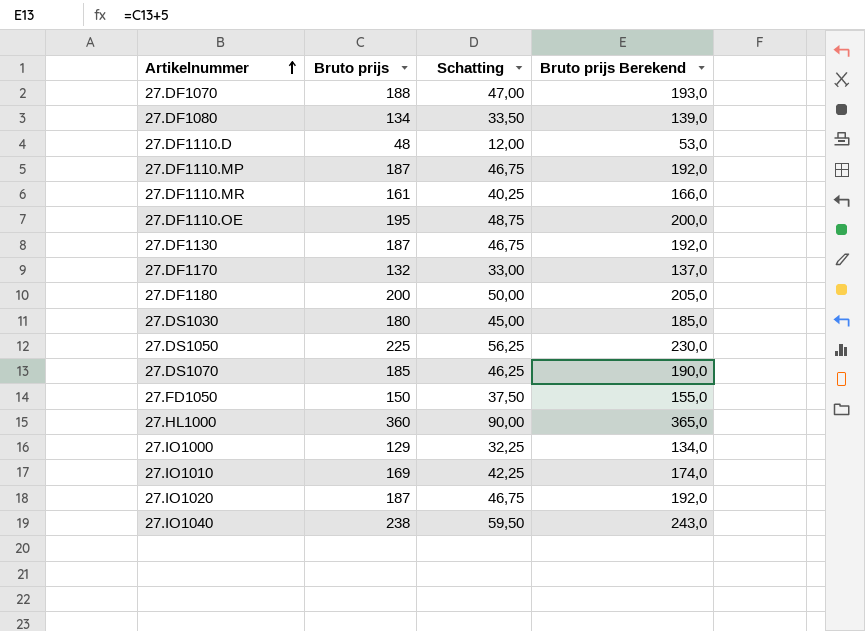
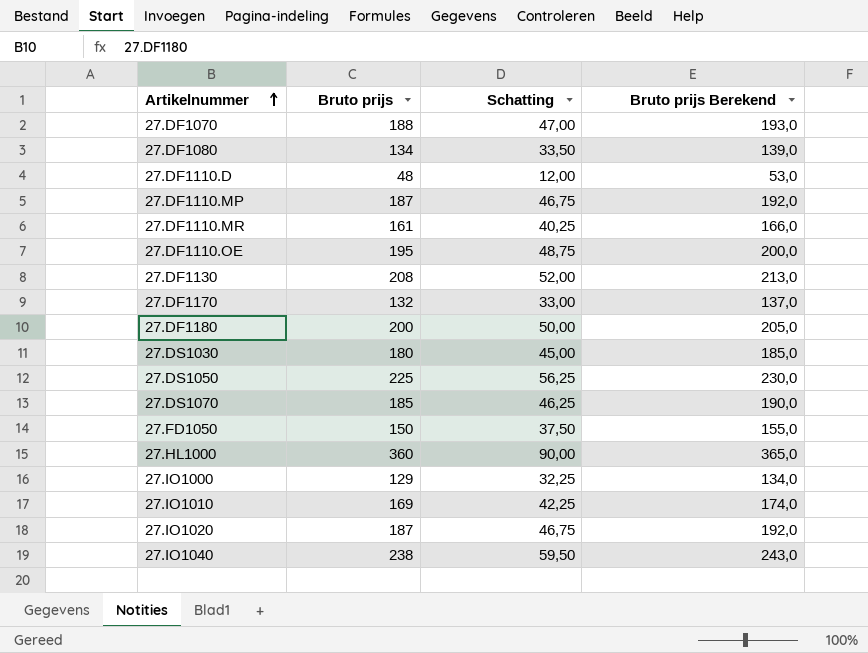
27.DF1130 | Bruto prijs: 187 -> 208
27.DF1130 | Schatting: 46,75 -> 52,00
27.DF1130 | Bruto prijs Berekend: 192,0 -> 213,0

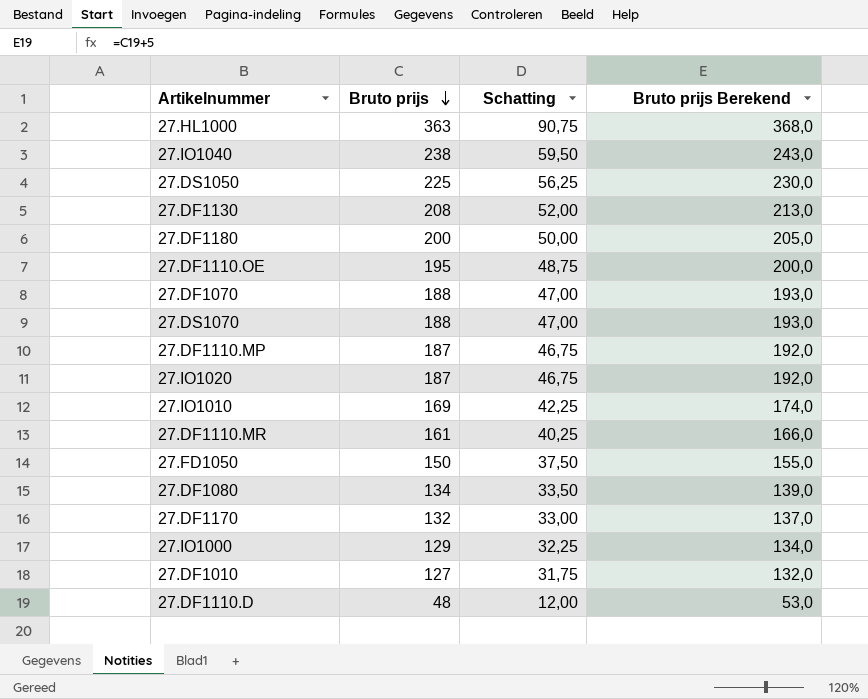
row order: Artikelnummer ascending -> Bruto prijs descending
row 27.DS1030: 180 | 45,00 | 185,0 -> none
27.HL1000 | Bruto prijs: 360 -> 363
27.HL1000 | Schatting: 90,00 -> 90,75
27.HL1000 | Bruto prijs Berekend: 365,0 -> 368,0
27.DS1070 | Bruto prijs: 185 -> 188
27.DS1070 | Schatting: 46,25 -> 47,00
27.DS1070 | Bruto prijs Berekend: 190,0 -> 193,0
row 27.DF1010: none -> 127 | 31,75 | 132,0

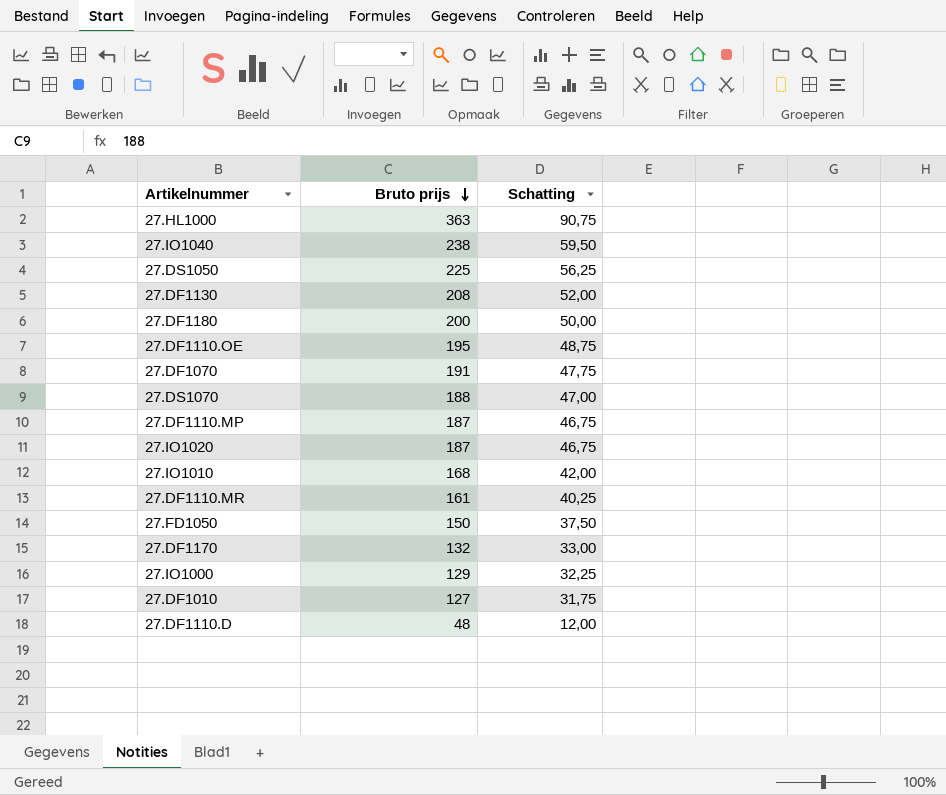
column Bruto prijs Berekend | formula: [Bruto prijs] + 5 -> none
row 27.DF1080: 134 | 33,50 | 139,0 -> none
27.DF1070 | Bruto prijs: 188 -> 191
27.DF1070 | Schatting: 47,00 -> 47,75
27.IO1010 | Bruto prijs: 169 -> 168
27.IO1010 | Schatting: 42,25 -> 42,00

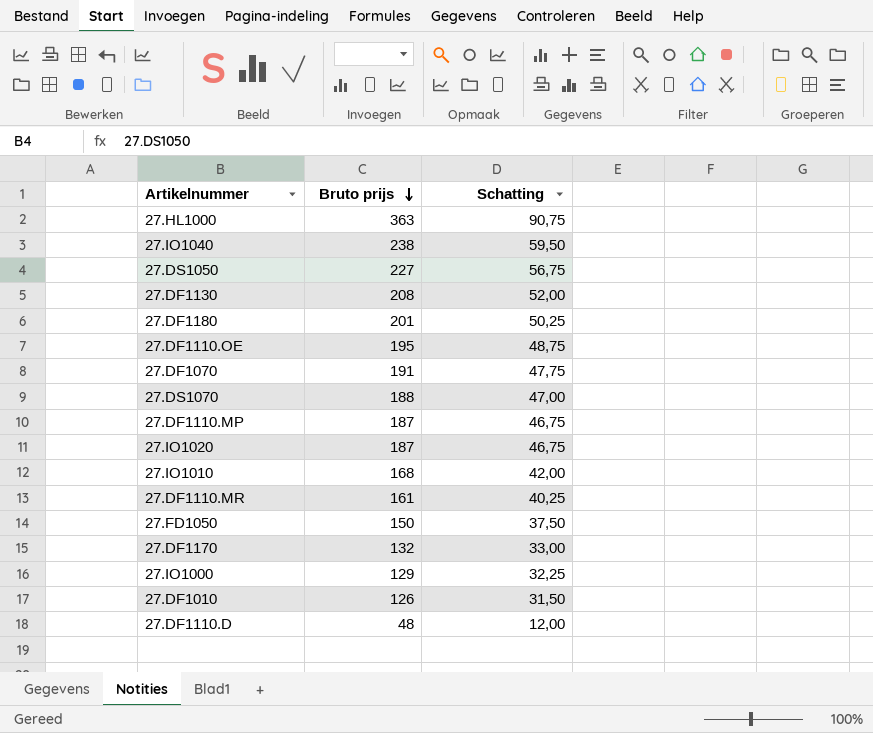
27.DS1050 | Bruto prijs: 225 -> 227
27.DS1050 | Schatting: 56,25 -> 56,75
27.DF1180 | Bruto prijs: 200 -> 201
27.DF1180 | Schatting: 50,00 -> 50,25
27.DF1010 | Bruto prijs: 127 -> 126
27.DF1010 | Schatting: 31,75 -> 31,50

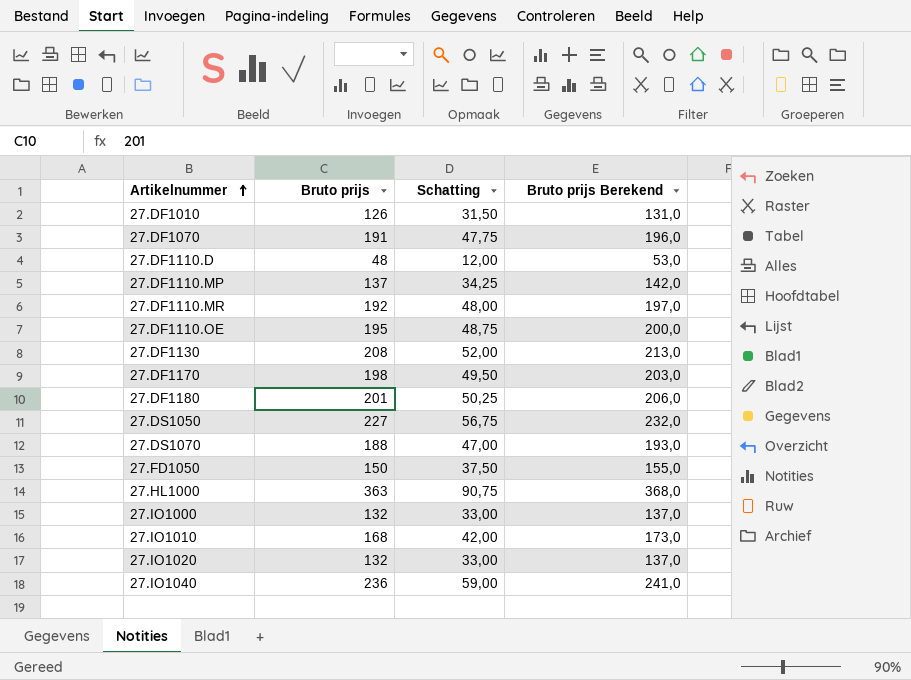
row order: Bruto prijs descending -> Artikelnummer ascending
column Bruto prijs Berekend | formula: none -> [Bruto prijs] + 5
27.DF1110.MP | Bruto prijs: 187 -> 137
27.DF1110.MP | Schatting: 46,75 -> 34,25
27.DF1110.MR | Bruto prijs: 161 -> 192
27.DF1110.MR | Schatting: 40,25 -> 48,00
27.DF1170 | Bruto prijs: 132 -> 198
27.DF1170 | Schatting: 33,00 -> 49,50
27.IO1000 | Bruto prijs: 129 -> 132
27.IO1000 | Schatting: 32,25 -> 33,00
27.IO1020 | Bruto prijs: 187 -> 132
27.IO1020 | Schatting: 46,75 -> 33,00
27.IO1040 | Bruto prijs: 238 -> 236
27.IO1040 | Schatting: 59,50 -> 59,00

